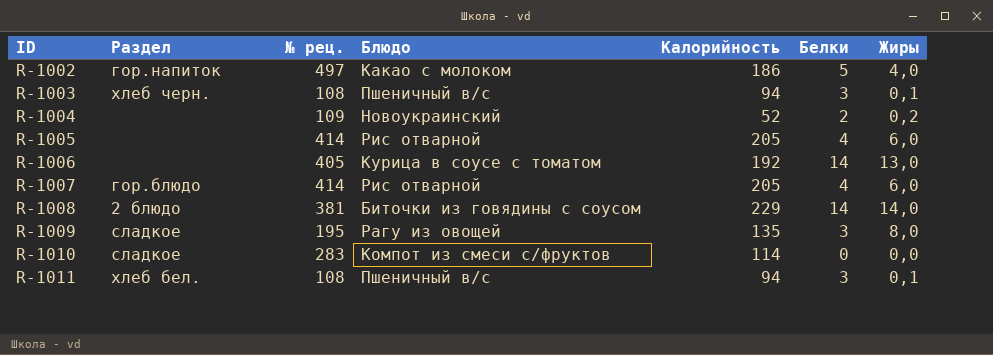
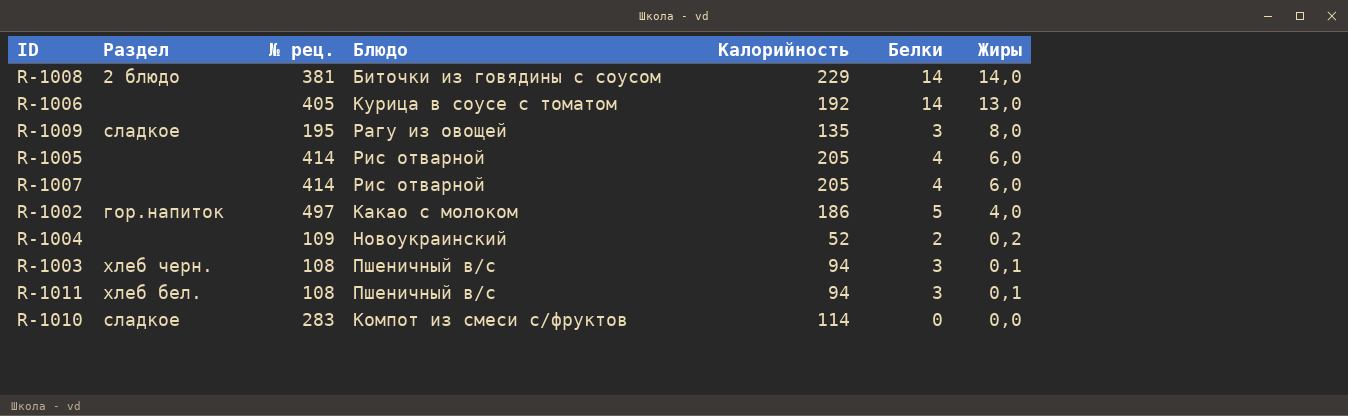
row order: ID ascending -> Жиры descending
R-1007 | Раздел: гор.блюдо -> none

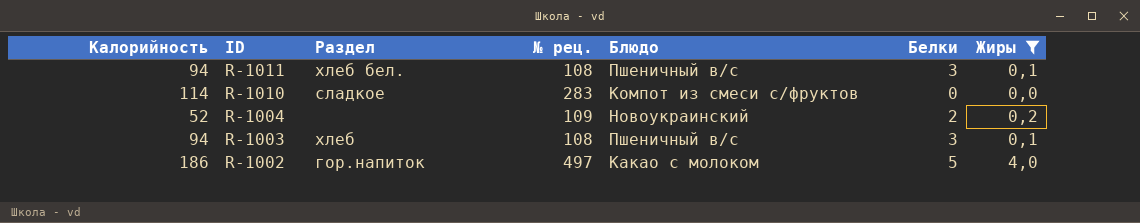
filter: none -> Жиры <= 4,0
row order: Жиры descending -> ID descending
column Калорийность | position: 5 -> 1
R-1003 | Раздел: хлеб черн. -> хлеб

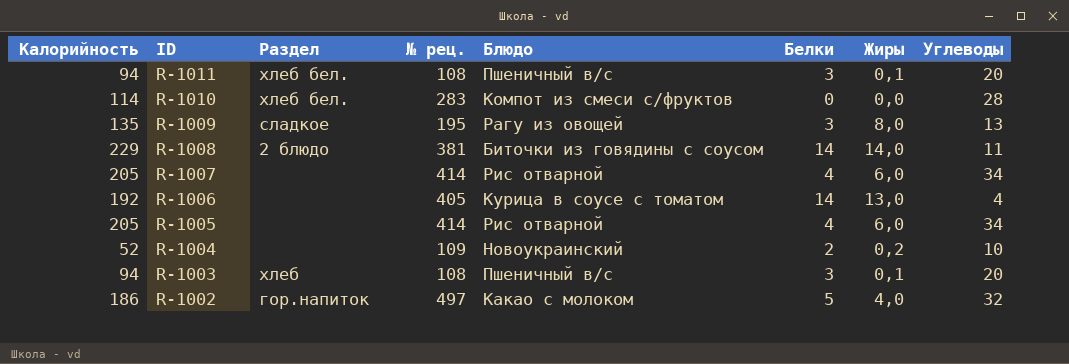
filter: Жиры <= 4,0 -> none
column Углеводы | position: none -> 8
R-1010 | Раздел: сладкое -> хлеб бел.

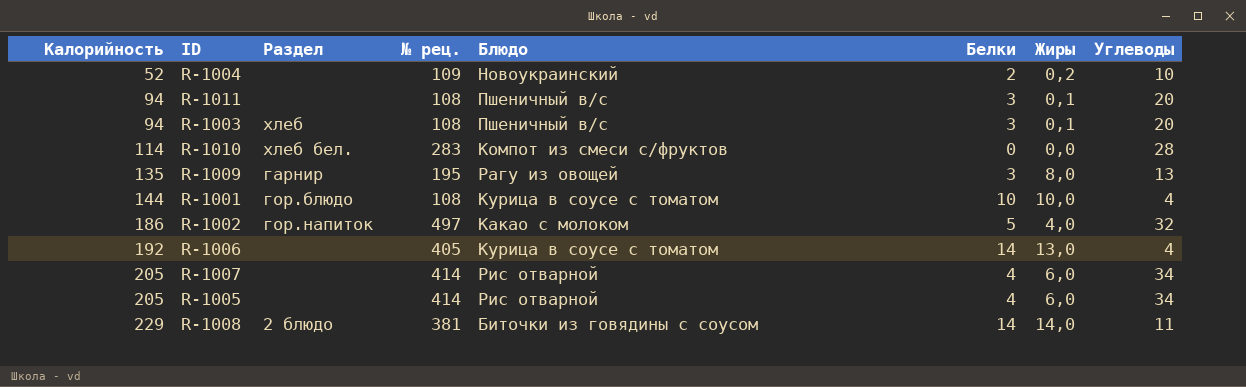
row order: ID descending -> Калорийность ascending
R-1011 | Раздел: хлеб бел. -> none
R-1009 | Раздел: сладкое -> гарнир
row R-1001: none -> 144 | гор.блюдо | 108 | Курица в соусе с томатом | 10 | 10,0 | 4

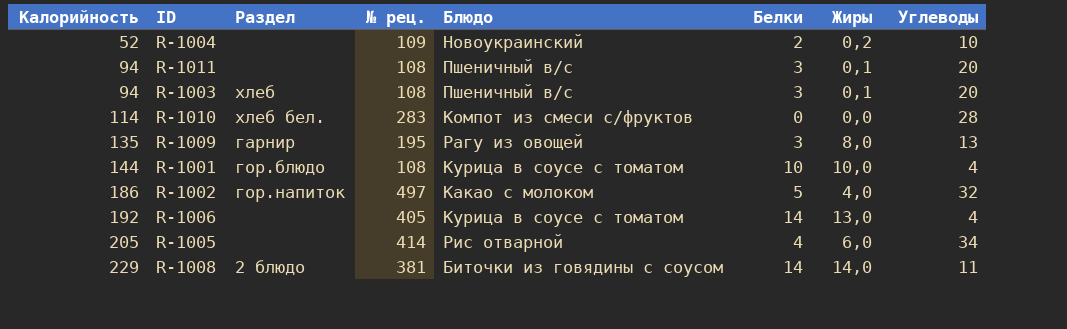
row R-1007: 205 | none | 414 | Рис отварной | 4 | 6,0 | 34 -> none

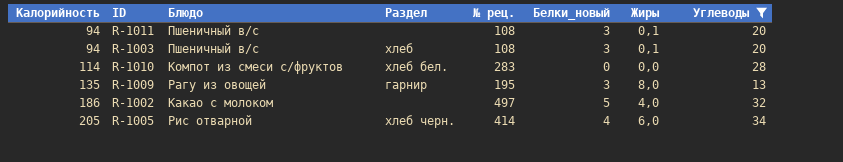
filter: none -> Углеводы >= 13
column Блюдо | position: 5 -> 3
column name: Белки -> Белки_новый
R-1002 | Раздел: гор.напиток -> none
R-1005 | Раздел: none -> хлеб черн.

